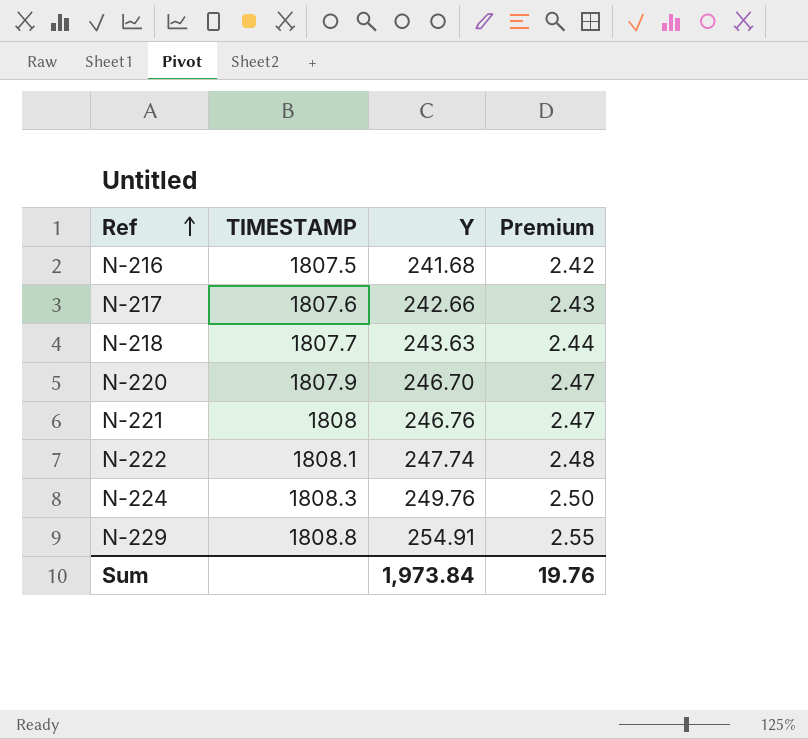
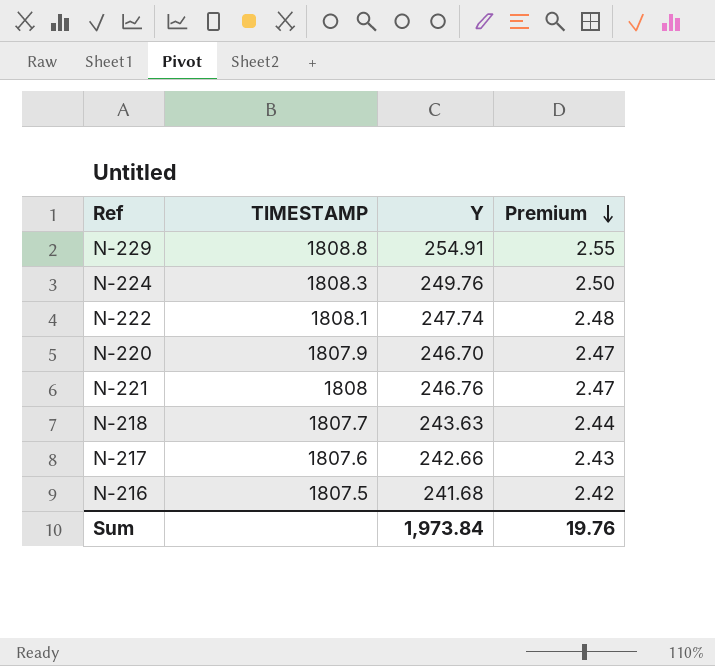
row order: Ref ascending -> Premium descending

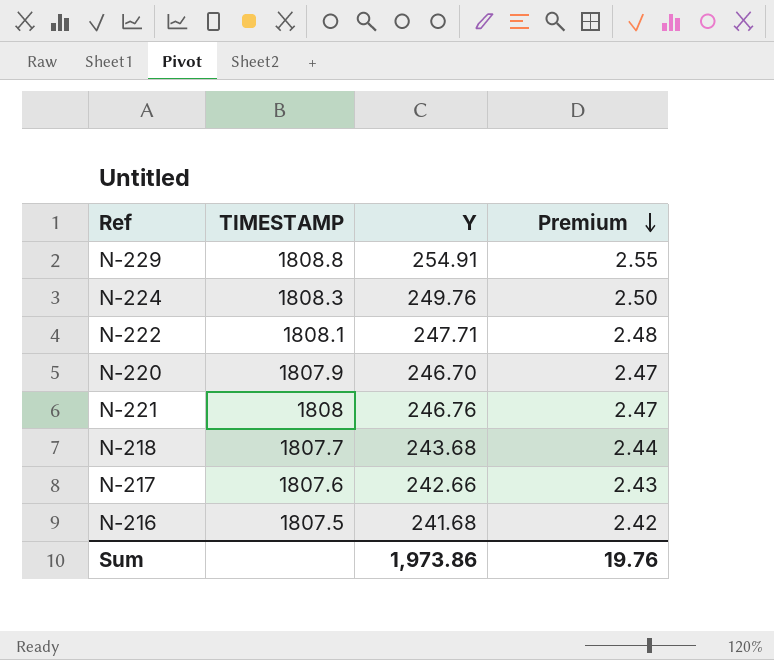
N-222 | Y: 247.74 -> 247.71
N-218 | Y: 243.63 -> 243.68
Sum | Y: 1,973.84 -> 1,973.86

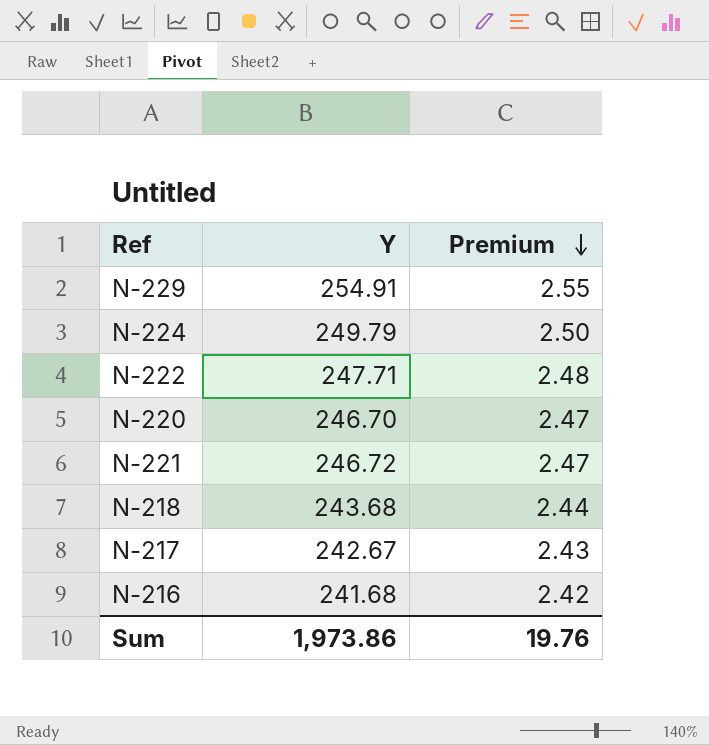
column TIMESTAMP | position: 2 -> none
N-224 | Y: 249.76 -> 249.79
N-221 | Y: 246.76 -> 246.72
N-217 | Y: 242.66 -> 242.67

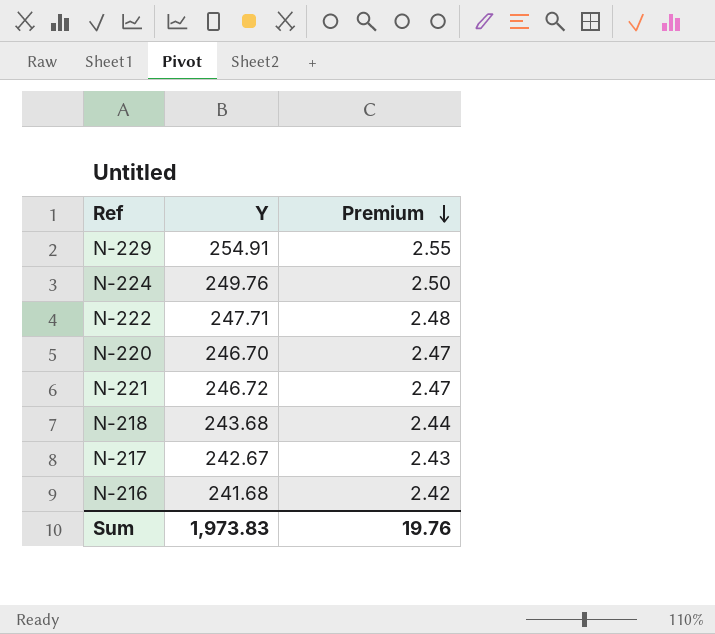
N-224 | Y: 249.79 -> 249.76
Sum | Y: 1,973.86 -> 1,973.83

